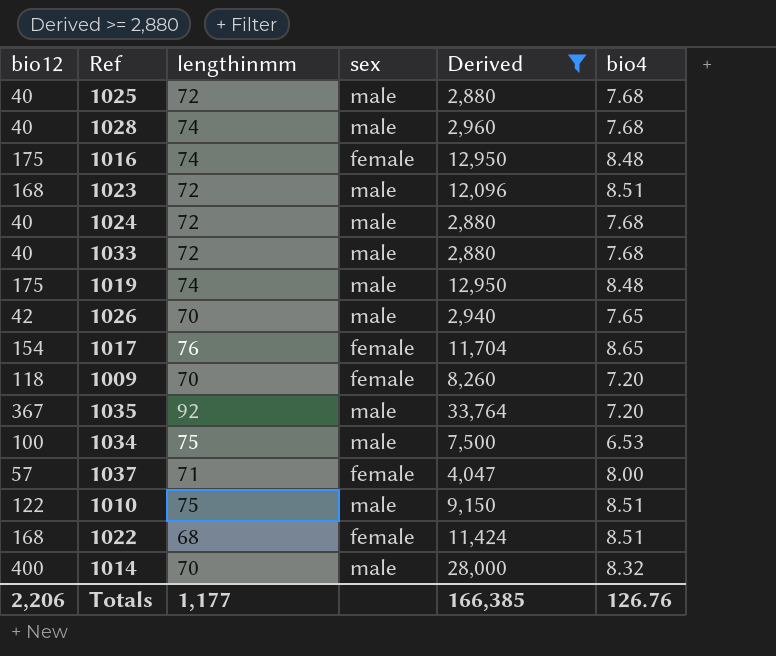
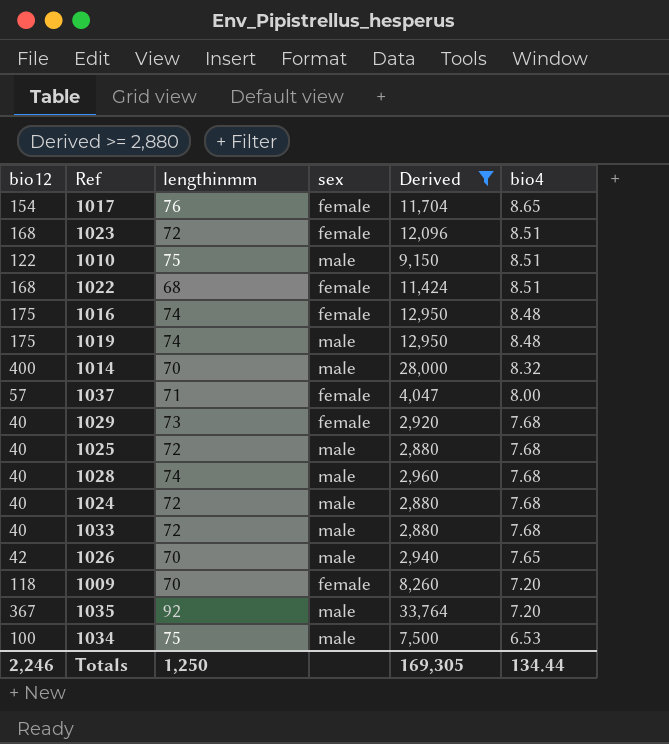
row order: none -> bio4 descending
1023 | sex: male -> female
row 1029: none -> 40 | 73 | female | 2,920 | 7.68
Totals | bio12: 2,206 -> 2,246
Totals | lengthinmm: 1,177 -> 1,250
Totals | Derived: 166,385 -> 169,305
Totals | bio4: 126.76 -> 134.44

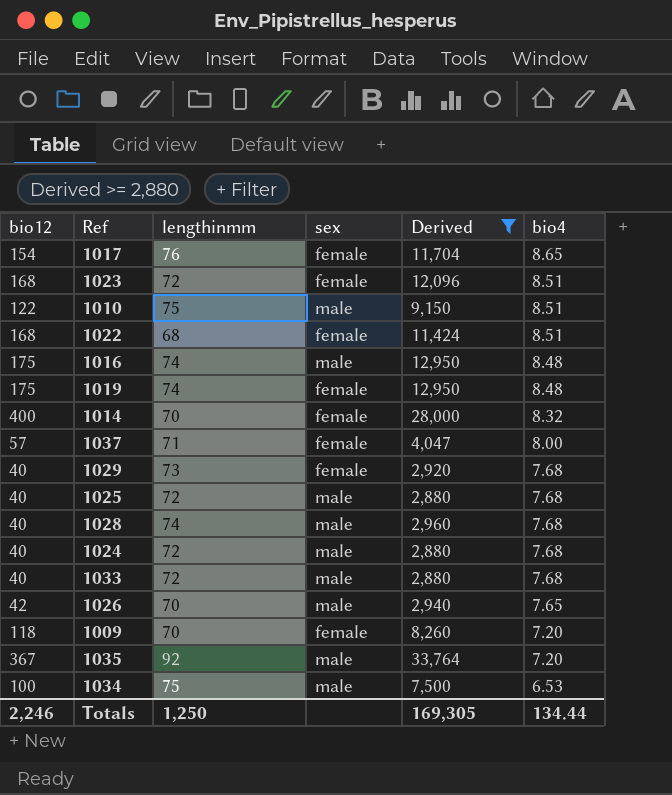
1016 | sex: female -> male
1019 | sex: male -> female
1014 | sex: male -> female

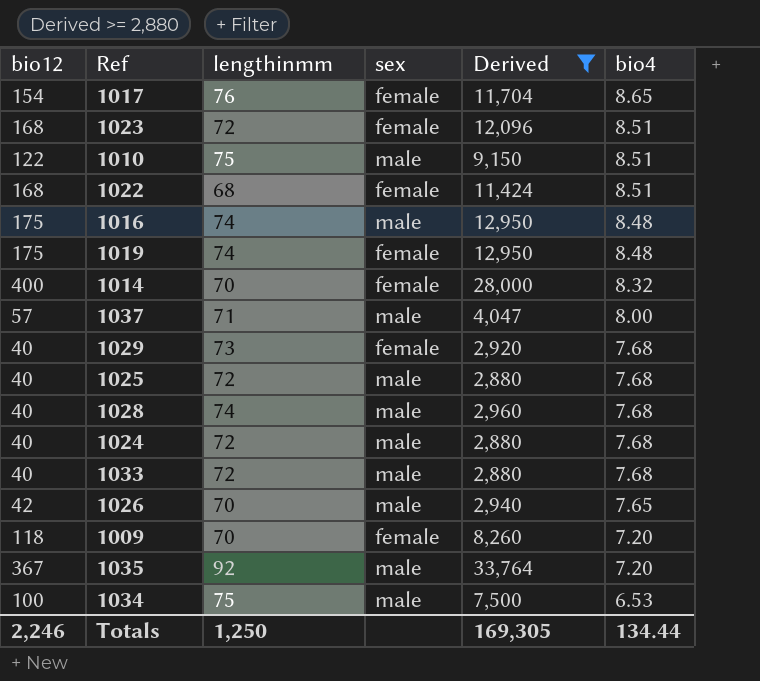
1037 | sex: female -> male

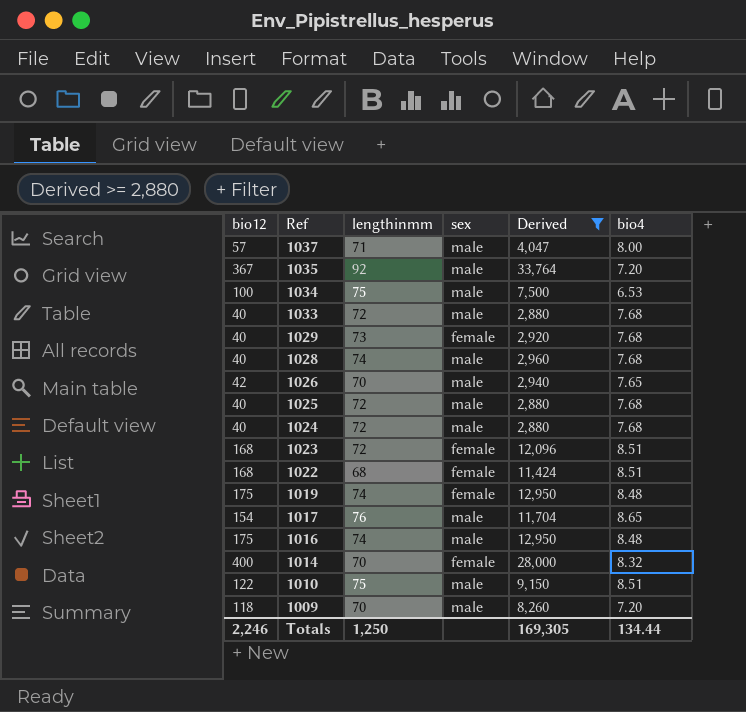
row order: bio4 descending -> Ref descending
1017 | sex: female -> male
1009 | sex: female -> male

